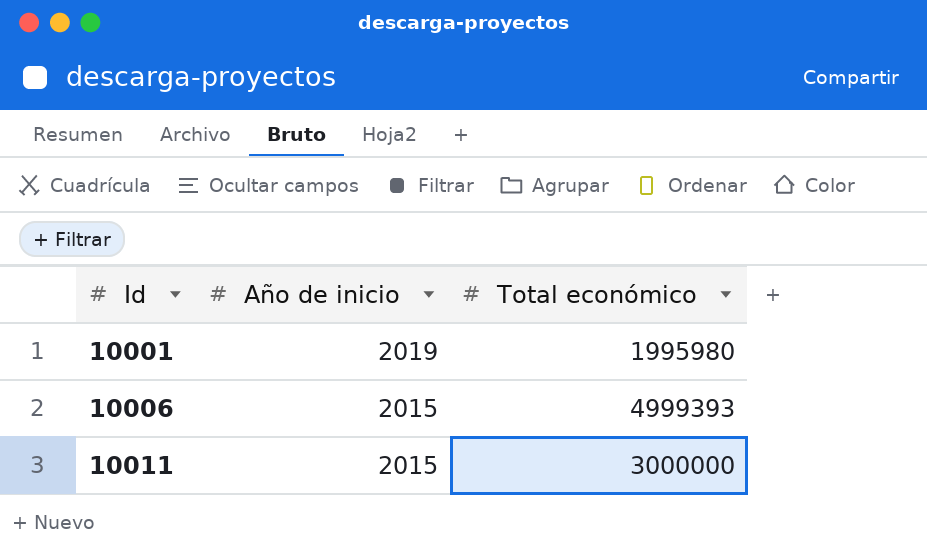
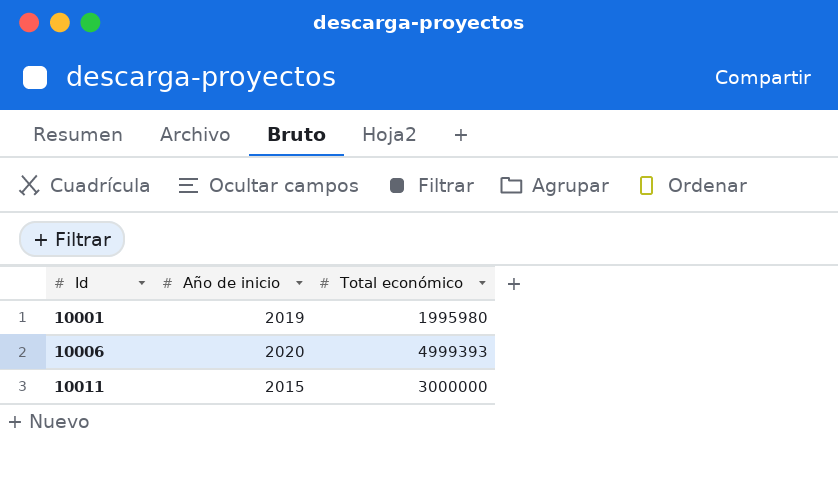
10006 | Año de inicio: 2015 -> 2020

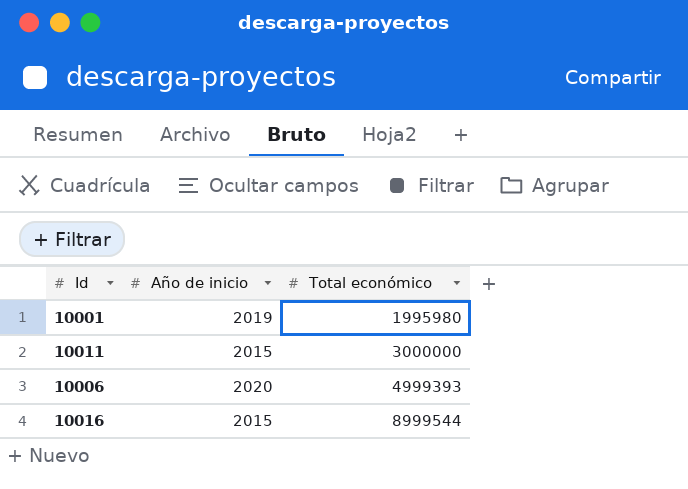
row order: Id ascending -> Total económico ascending
row 10016: none -> 2015 | 8999544

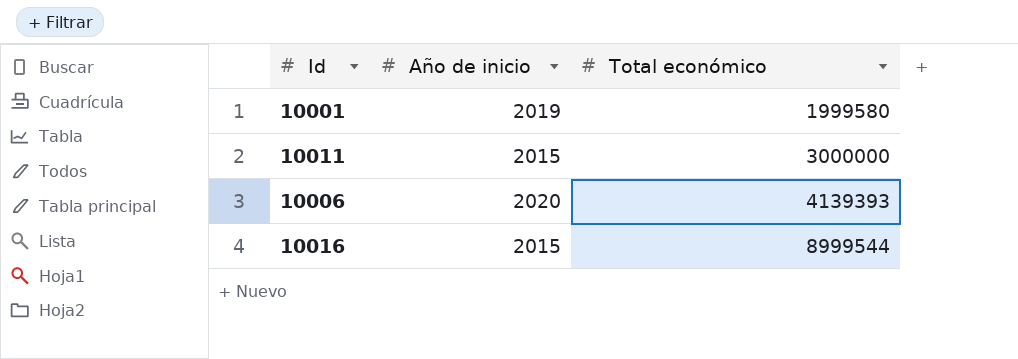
10001 | Total económico: 1995980 -> 1999580
10006 | Total económico: 4999393 -> 4139393

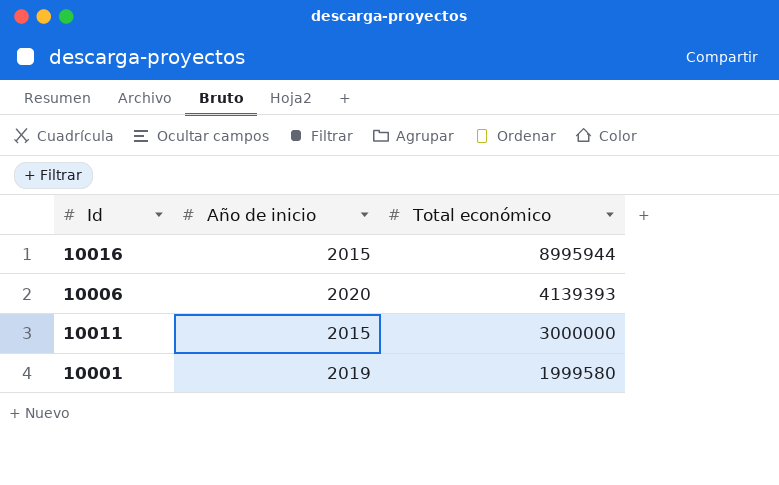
row order: Total económico ascending -> Total económico descending
10016 | Total económico: 8999544 -> 8995944

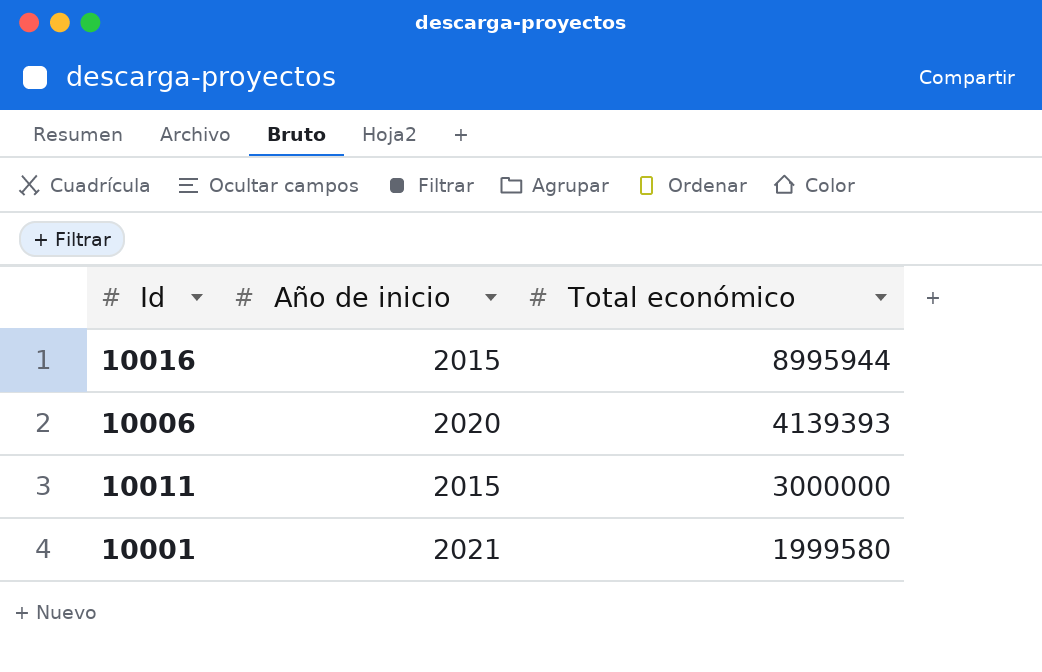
10001 | Año de inicio: 2019 -> 2021

